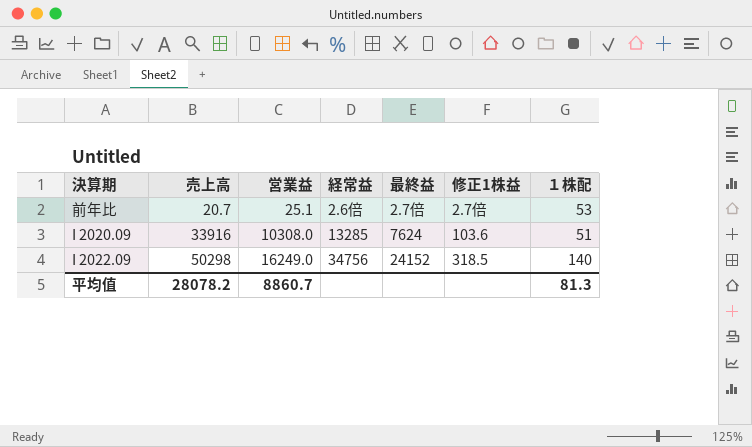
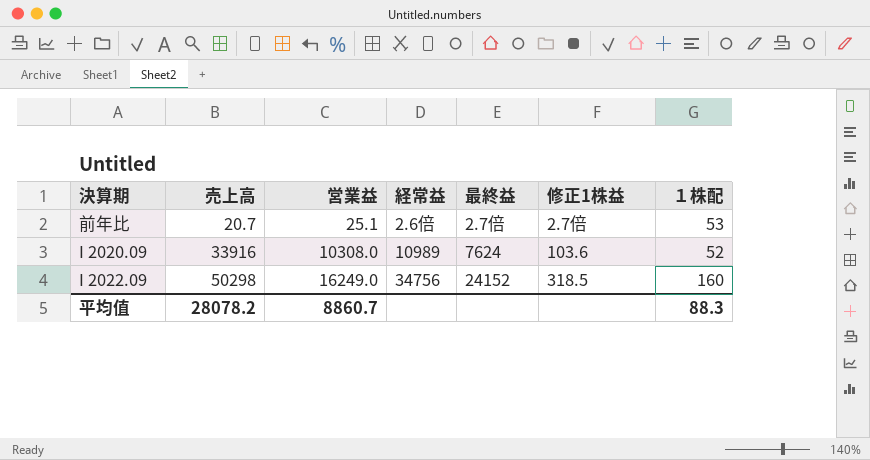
I 2020.09 | 経常益: 13285 -> 10989
I 2020.09 | １株配: 51 -> 52
I 2022.09 | １株配: 140 -> 160
平均值 | １株配: 81.3 -> 88.3

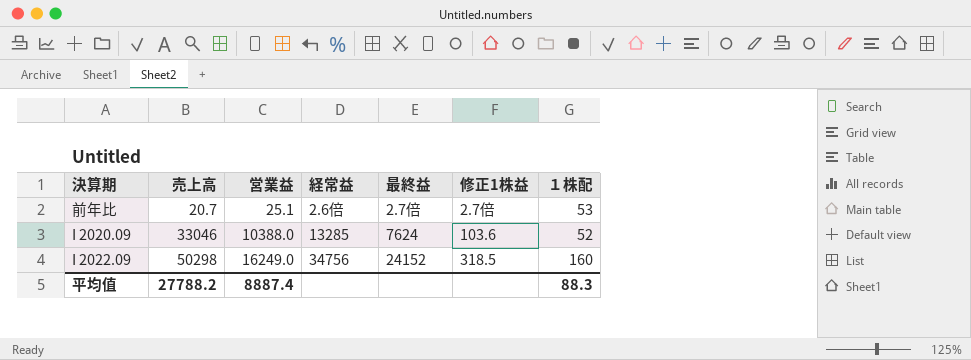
I 2020.09 | 売上高: 33916 -> 33046
I 2020.09 | 営業益: 10308.0 -> 10388.0
I 2020.09 | 経常益: 10989 -> 13285
平均值 | 売上高: 28078.2 -> 27788.2
平均值 | 営業益: 8860.7 -> 8887.4

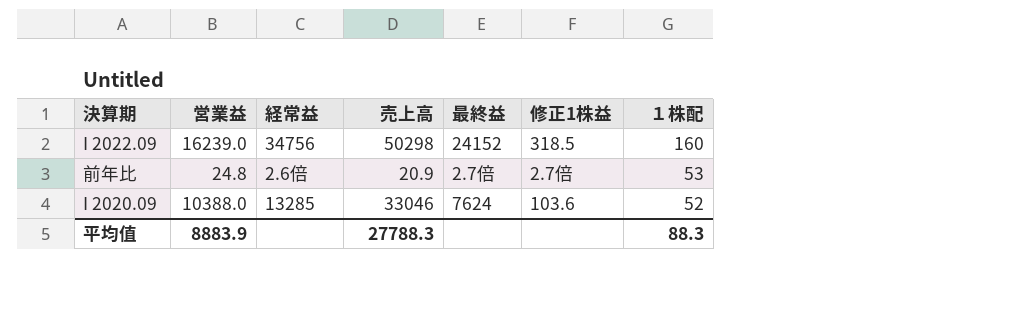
row order: 売上高 ascending -> １株配 descending
column 売上高 | position: 2 -> 4
I 2022.09 | 営業益: 16249.0 -> 16239.0
前年比 | 営業益: 25.1 -> 24.8
前年比 | 売上高: 20.7 -> 20.9
平均值 | 営業益: 8887.4 -> 8883.9
平均值 | 売上高: 27788.2 -> 27788.3

